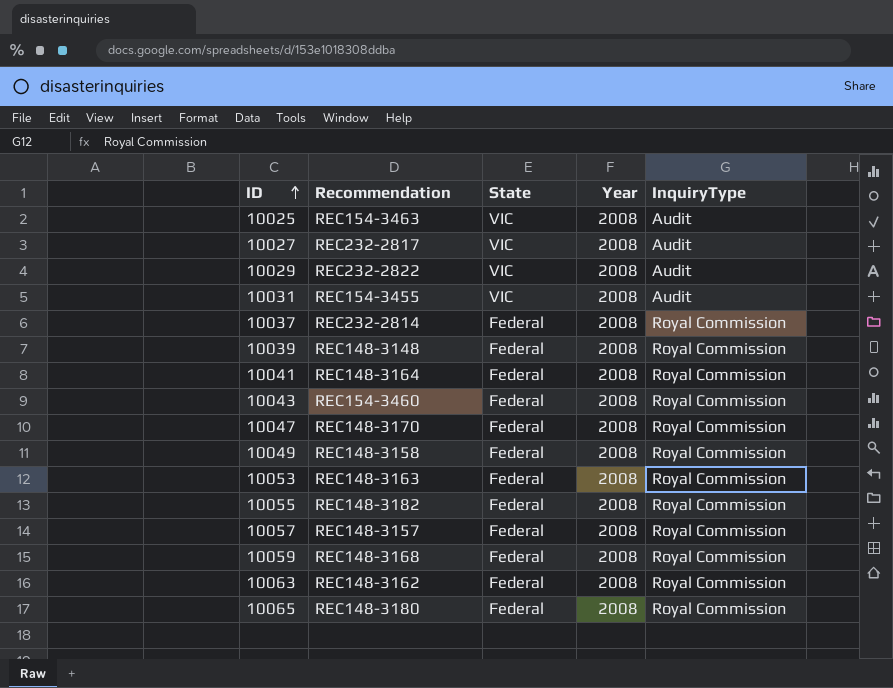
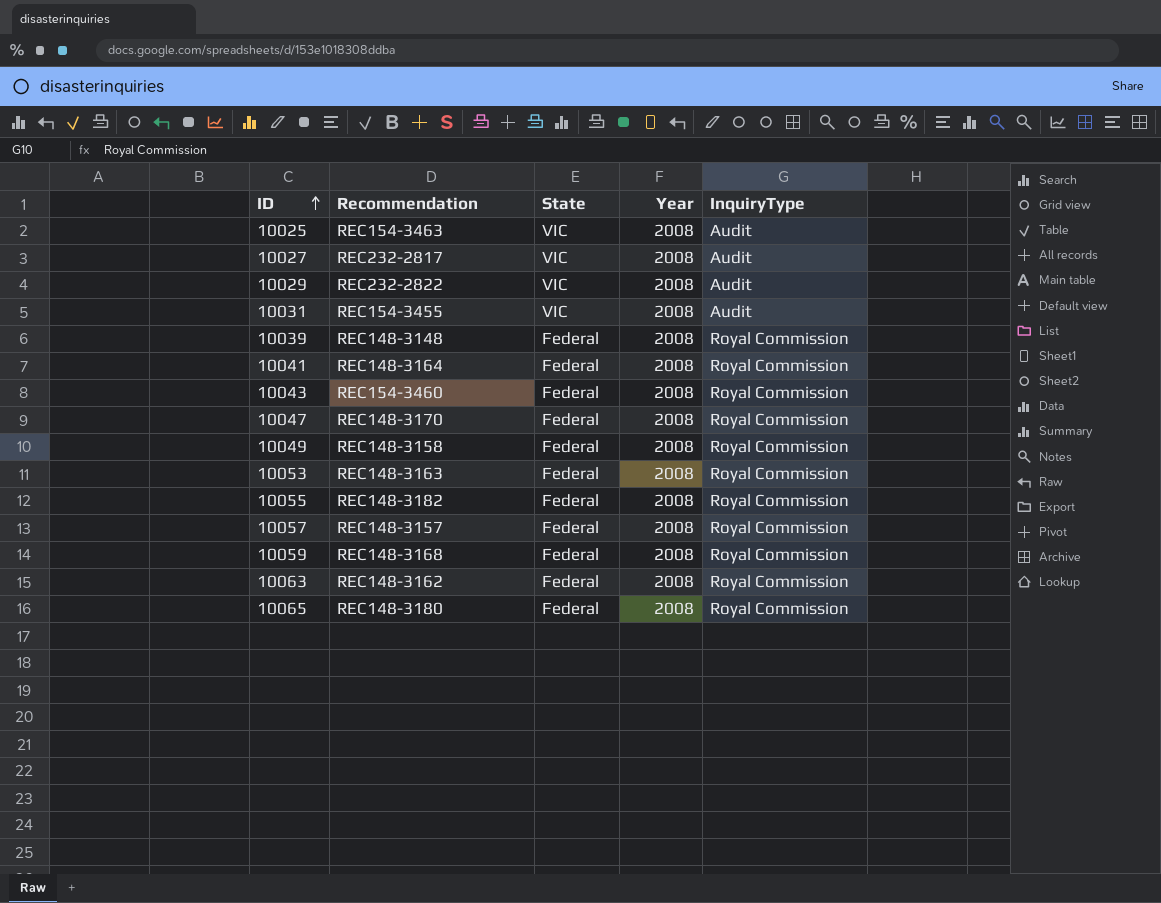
row 10037: REC232-2814 | Federal | 2008 | Royal Commission -> none

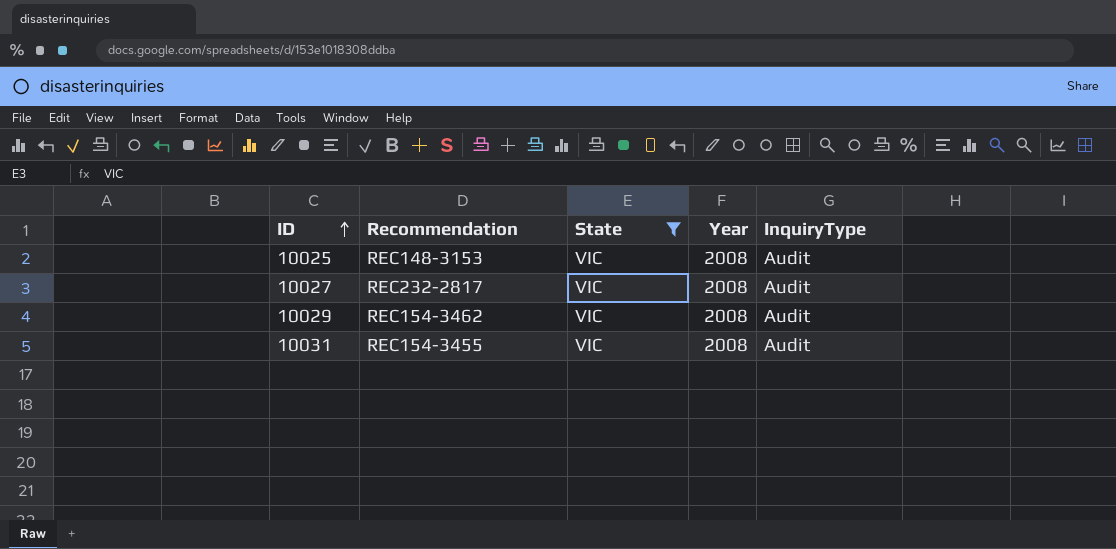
filter: none -> State = VIC
10025 | Recommendation: REC154-3463 -> REC148-3153
10029 | Recommendation: REC232-2822 -> REC154-3462

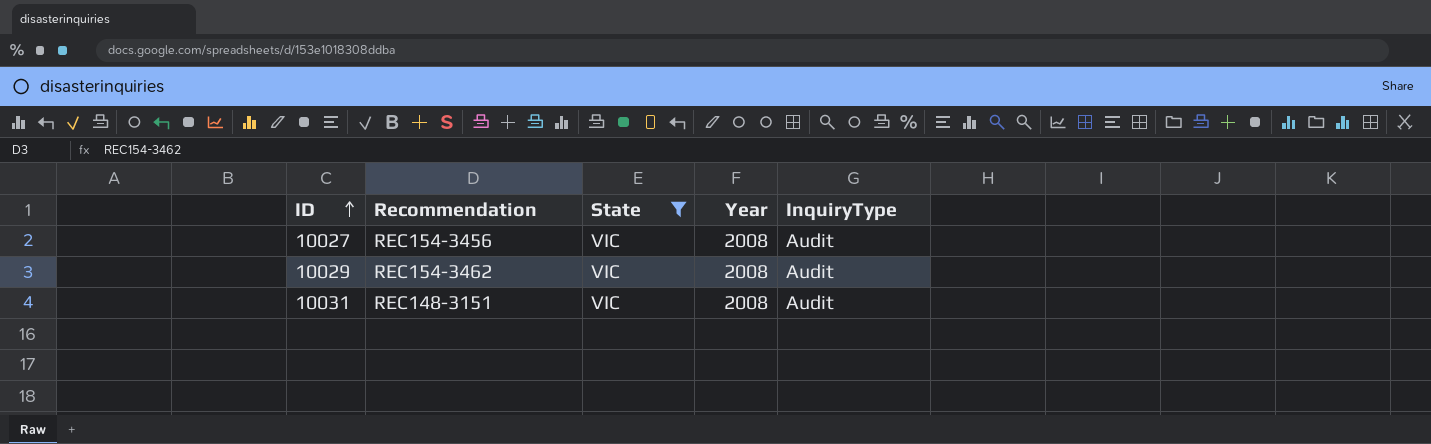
row 10025: REC148-3153 | VIC | 2008 | Audit -> none
10027 | Recommendation: REC232-2817 -> REC154-3456
10031 | Recommendation: REC154-3455 -> REC148-3151

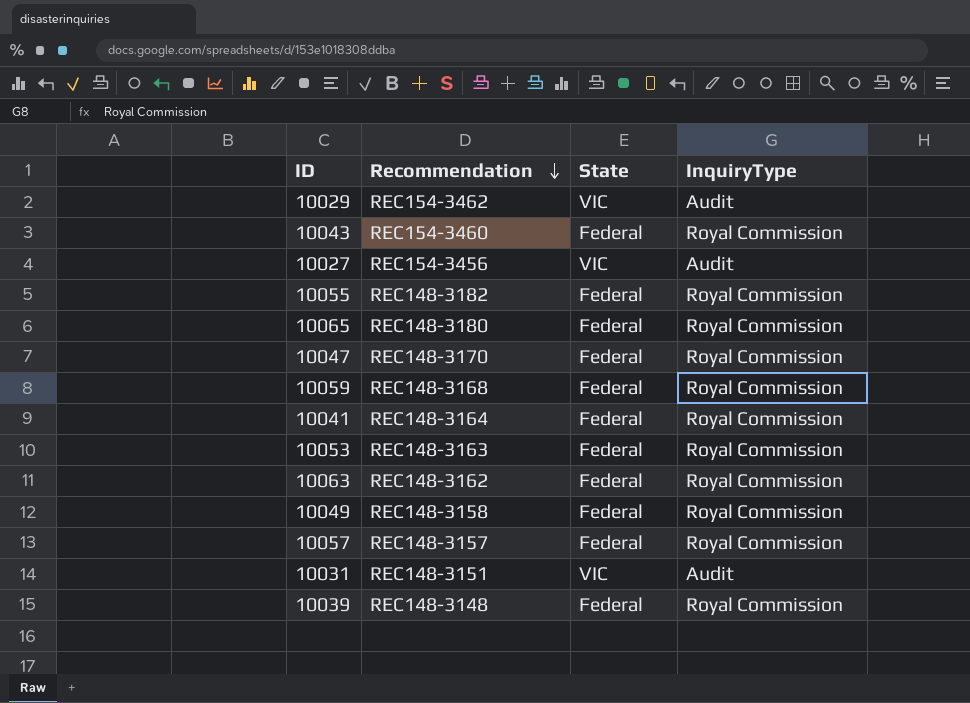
filter: State = VIC -> none
row order: ID ascending -> Recommendation descending
column Year | position: 4 -> none

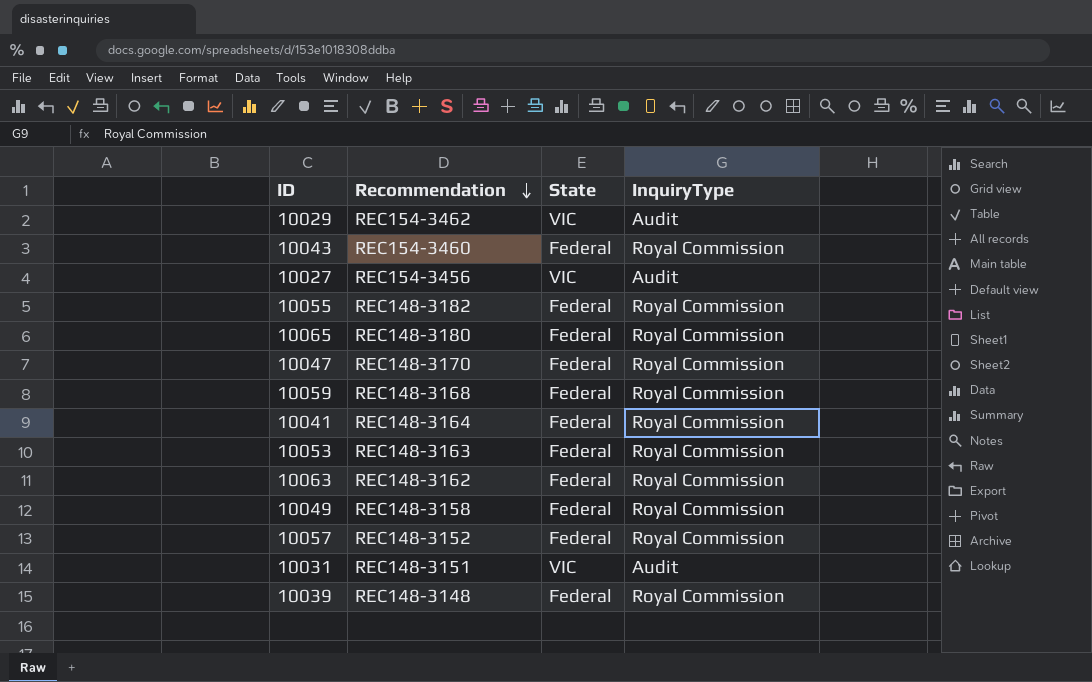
10057 | Recommendation: REC148-3157 -> REC148-3152

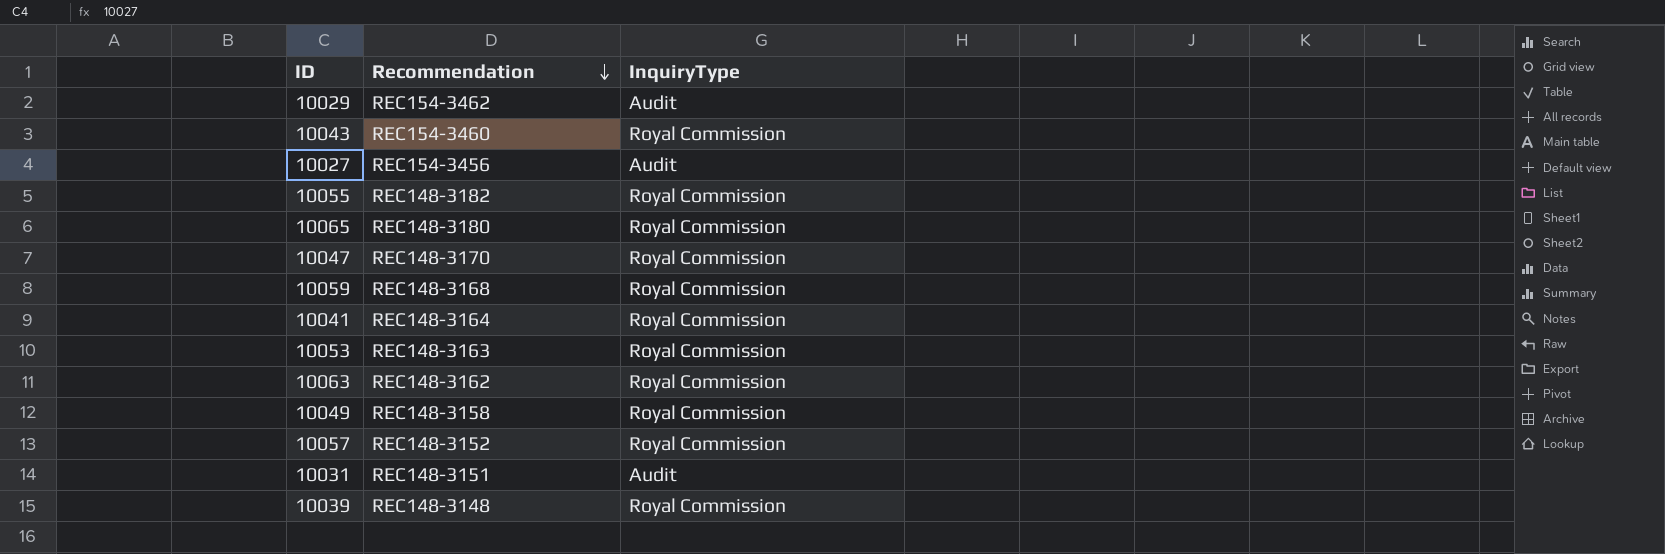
column State | position: 3 -> none

